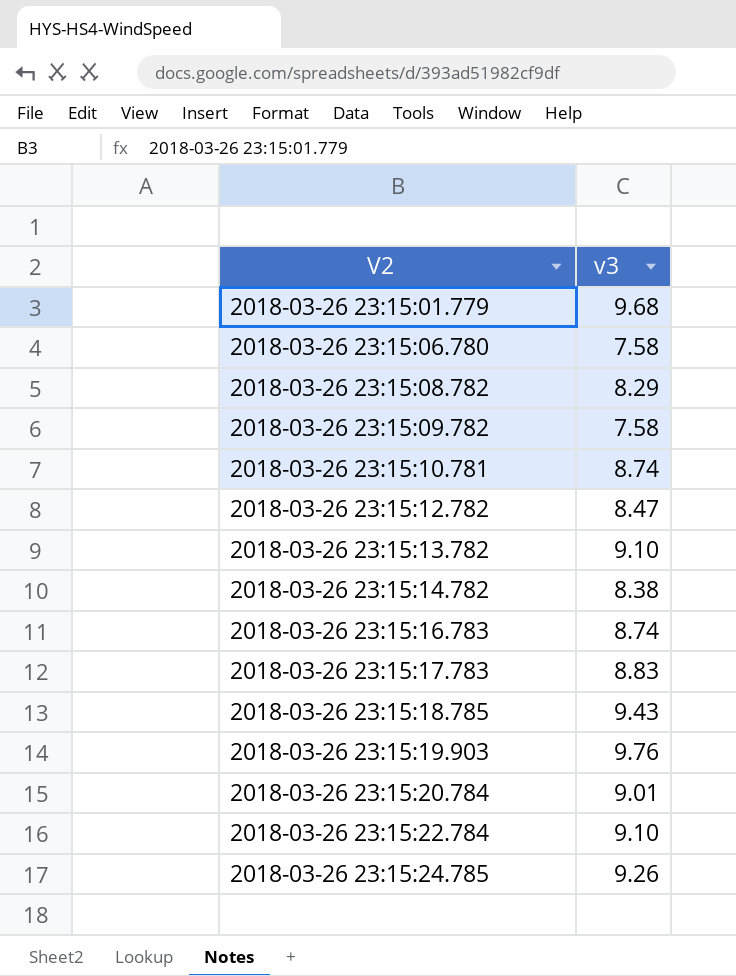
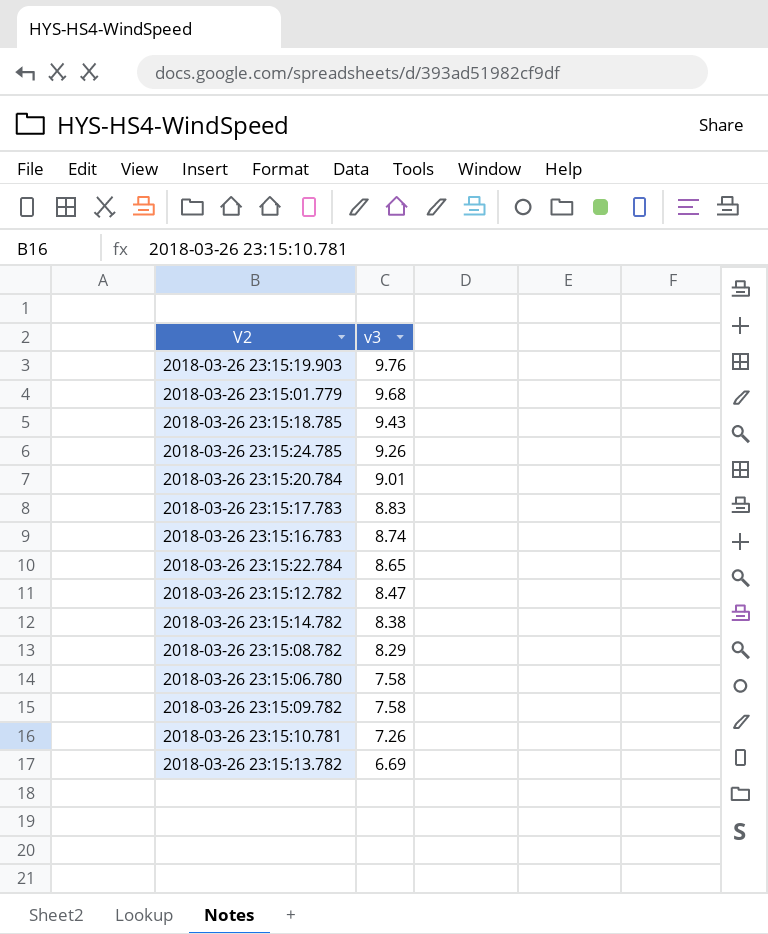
row order: V2 ascending -> v3 descending
2018-03-26 23:15:22.784 | v3: 9.10 -> 8.65
2018-03-26 23:15:10.781 | v3: 8.74 -> 7.26
2018-03-26 23:15:13.782 | v3: 9.10 -> 6.69

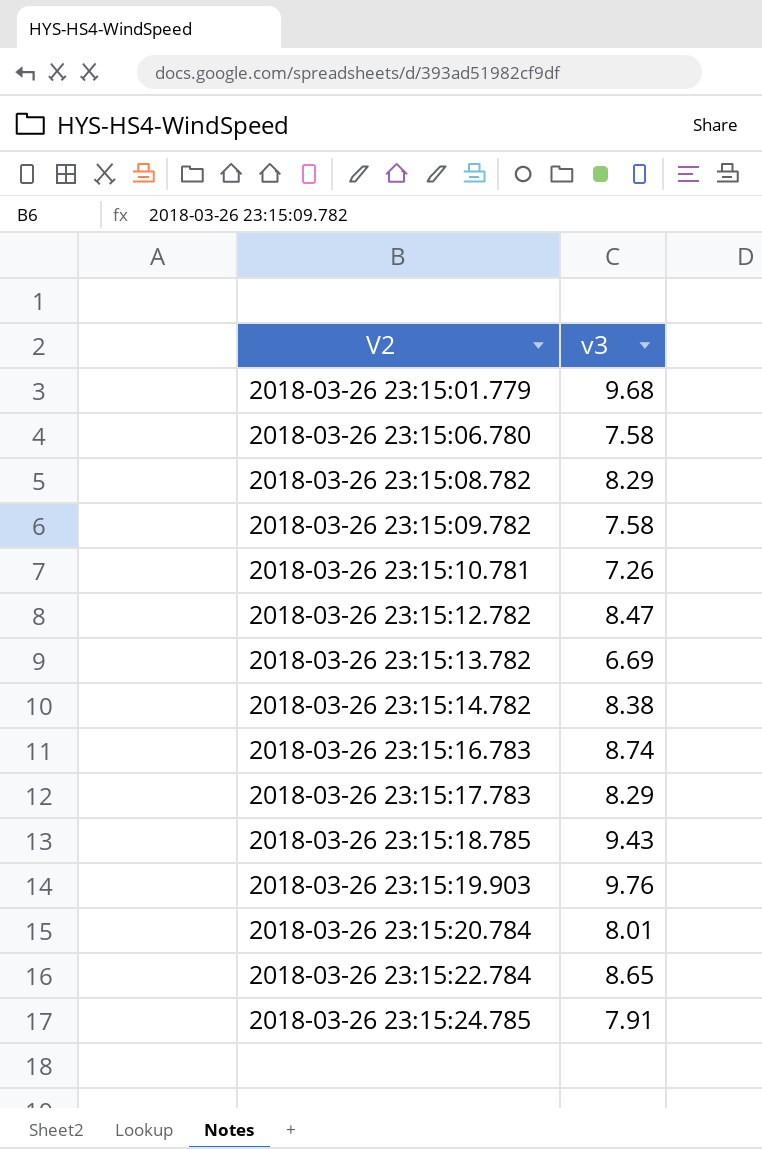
row order: v3 descending -> V2 ascending
2018-03-26 23:15:17.783 | v3: 8.83 -> 8.29
2018-03-26 23:15:20.784 | v3: 9.01 -> 8.01
2018-03-26 23:15:24.785 | v3: 9.26 -> 7.91

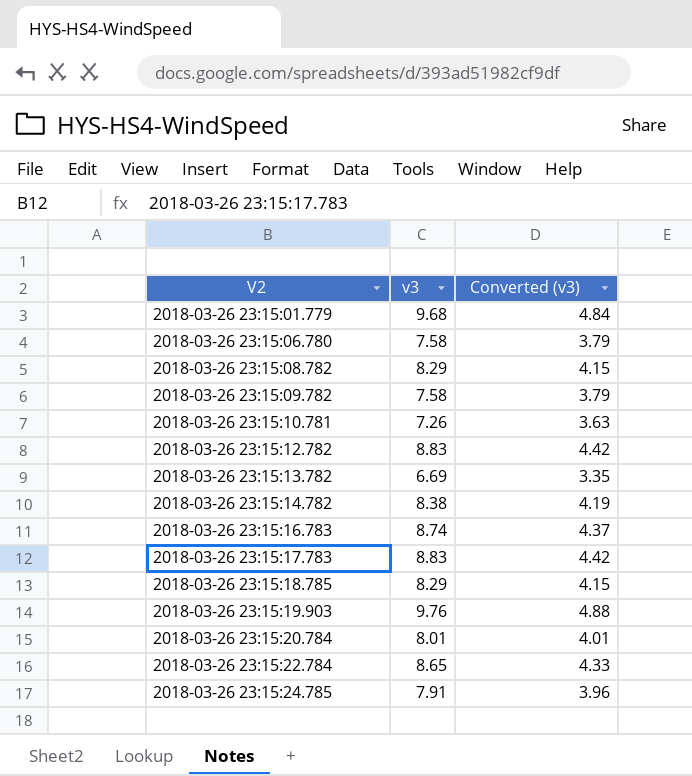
column Converted (v3) | formula: none -> [v3] * 0.5
2018-03-26 23:15:12.782 | v3: 8.47 -> 8.83
2018-03-26 23:15:17.783 | v3: 8.29 -> 8.83
2018-03-26 23:15:18.785 | v3: 9.43 -> 8.29

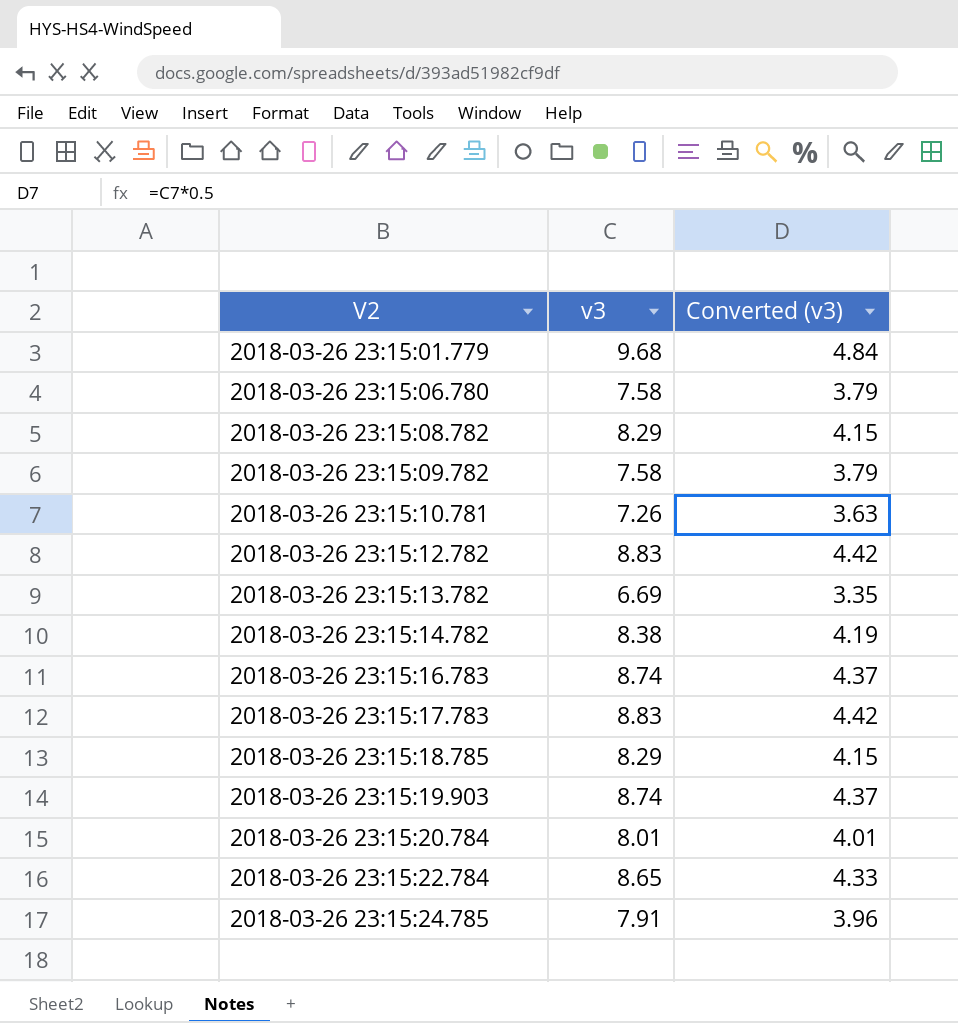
2018-03-26 23:15:19.903 | v3: 9.76 -> 8.74
2018-03-26 23:15:19.903 | Converted (v3): 4.88 -> 4.37

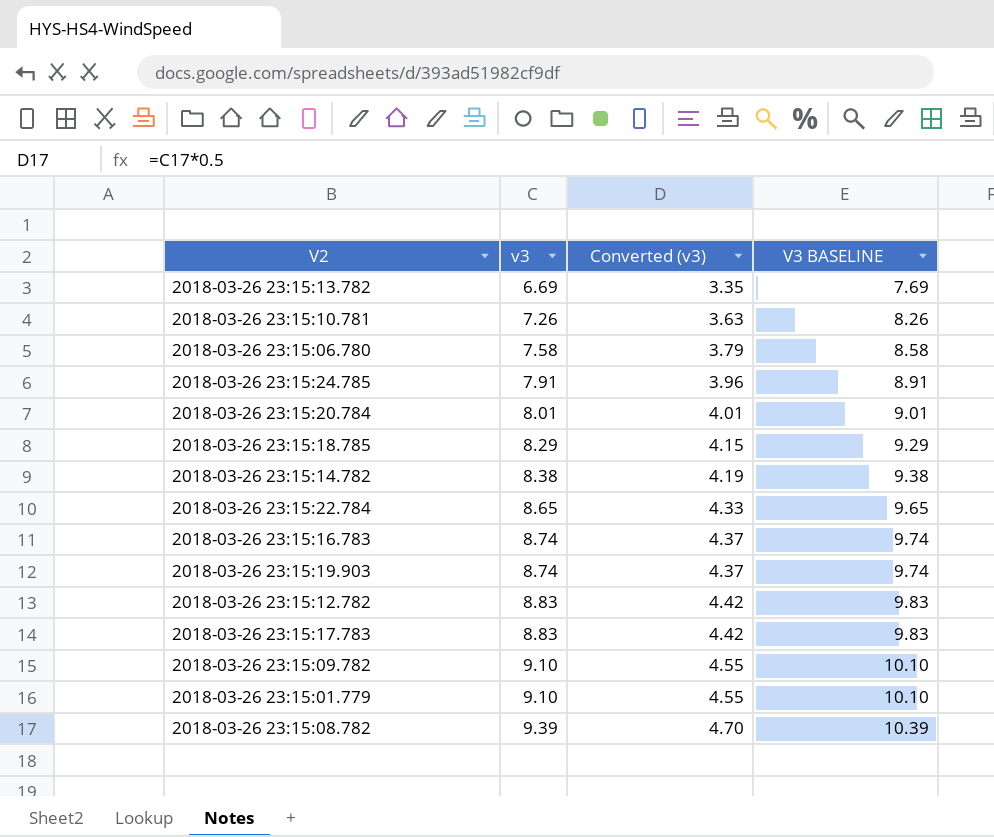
row order: V2 ascending -> v3 ascending
column V3 BASELINE | formula: none -> [v3] + 1
2018-03-26 23:15:09.782 | v3: 7.58 -> 9.10
2018-03-26 23:15:09.782 | Converted (v3): 3.79 -> 4.55
2018-03-26 23:15:01.779 | v3: 9.68 -> 9.10
2018-03-26 23:15:01.779 | Converted (v3): 4.84 -> 4.55
2018-03-26 23:15:08.782 | v3: 8.29 -> 9.39
2018-03-26 23:15:08.782 | Converted (v3): 4.15 -> 4.70

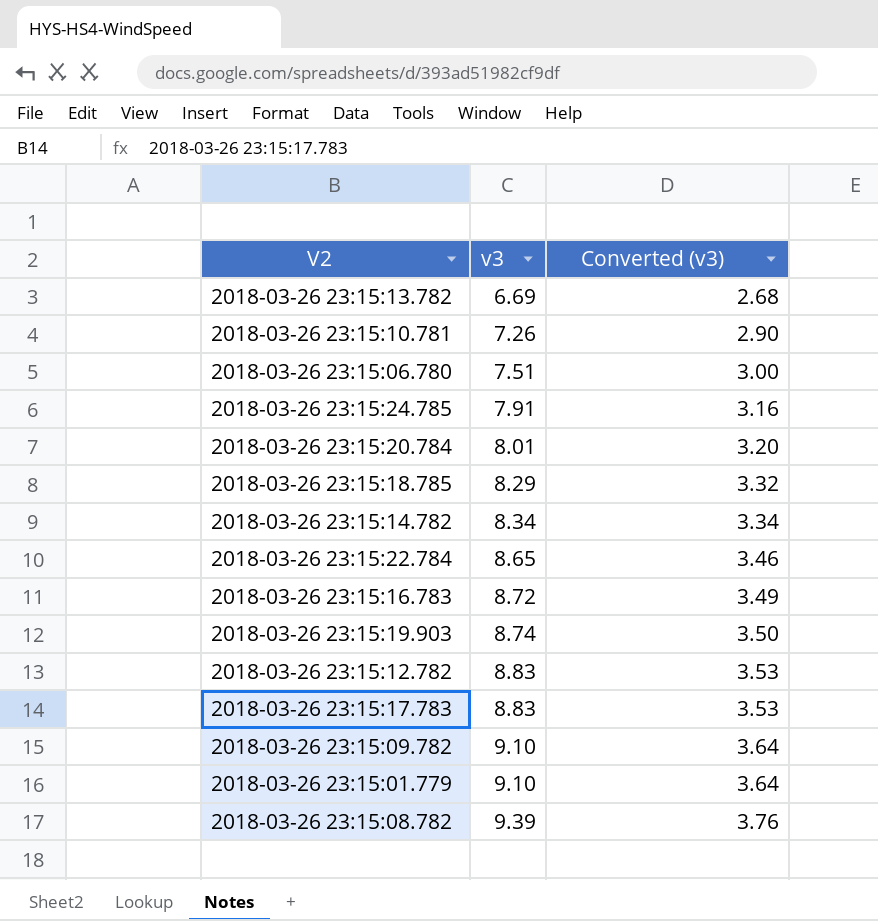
column V3 BASELINE | formula: [v3] + 1 -> none
column Converted (v3) | formula: [v3] * 0.5 -> [v3] * 0.4
2018-03-26 23:15:06.780 | v3: 7.58 -> 7.51
2018-03-26 23:15:14.782 | v3: 8.38 -> 8.34
2018-03-26 23:15:16.783 | v3: 8.74 -> 8.72

